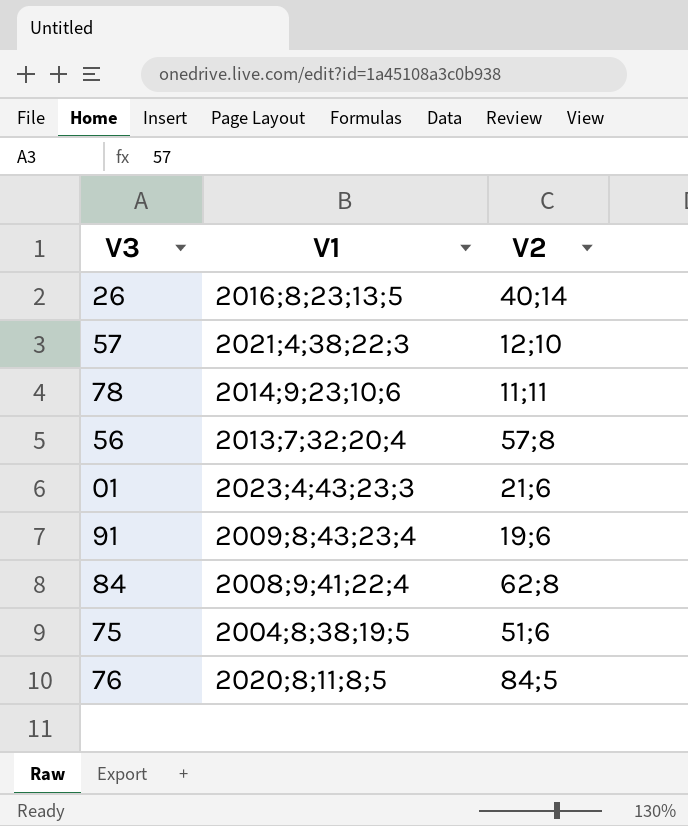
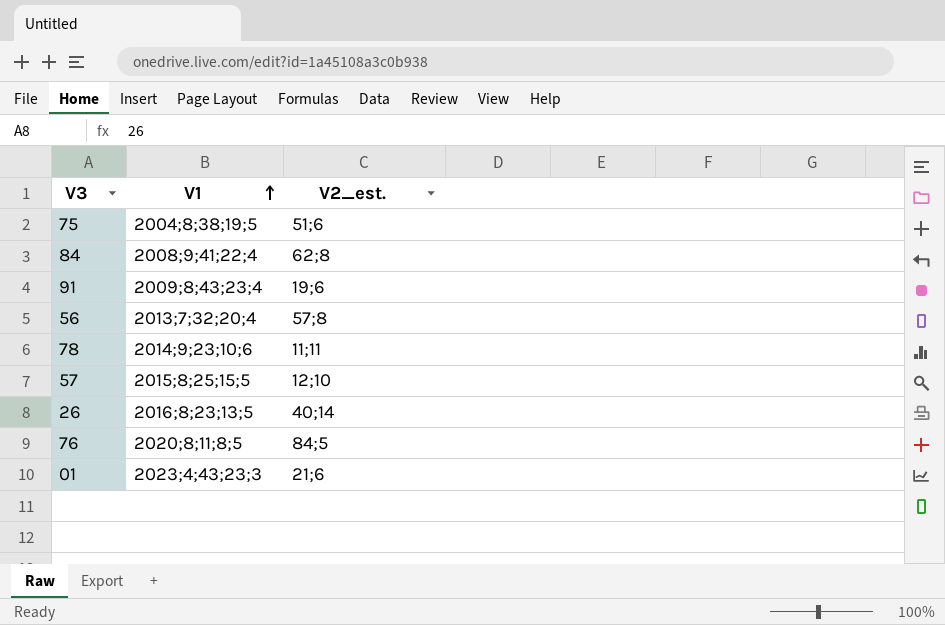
row order: none -> V1 ascending
column name: V2 -> V2_est.
57 | V1: 2021;4;38;22;3 -> 2015;8;25;15;5

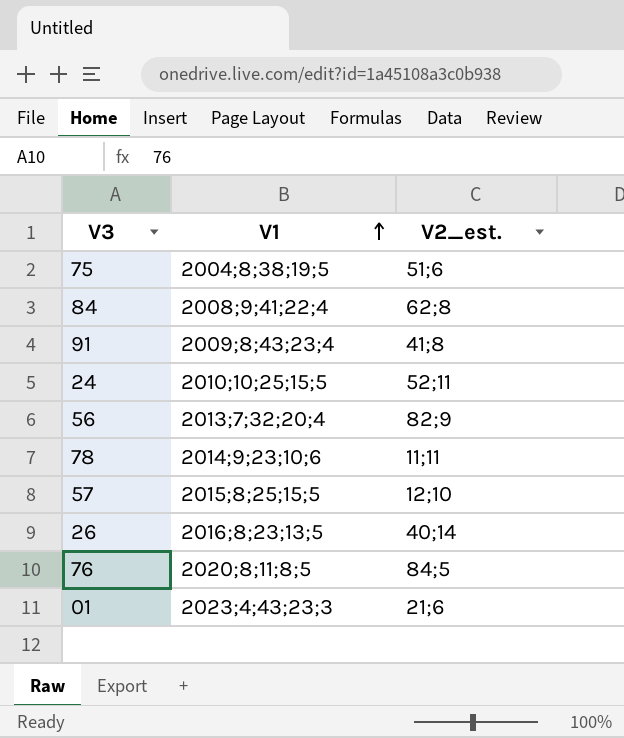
91 | V2_est.: 19;6 -> 41;8
row 24: none -> 2010;10;25;15;5 | 52;11
56 | V2_est.: 57;8 -> 82;9

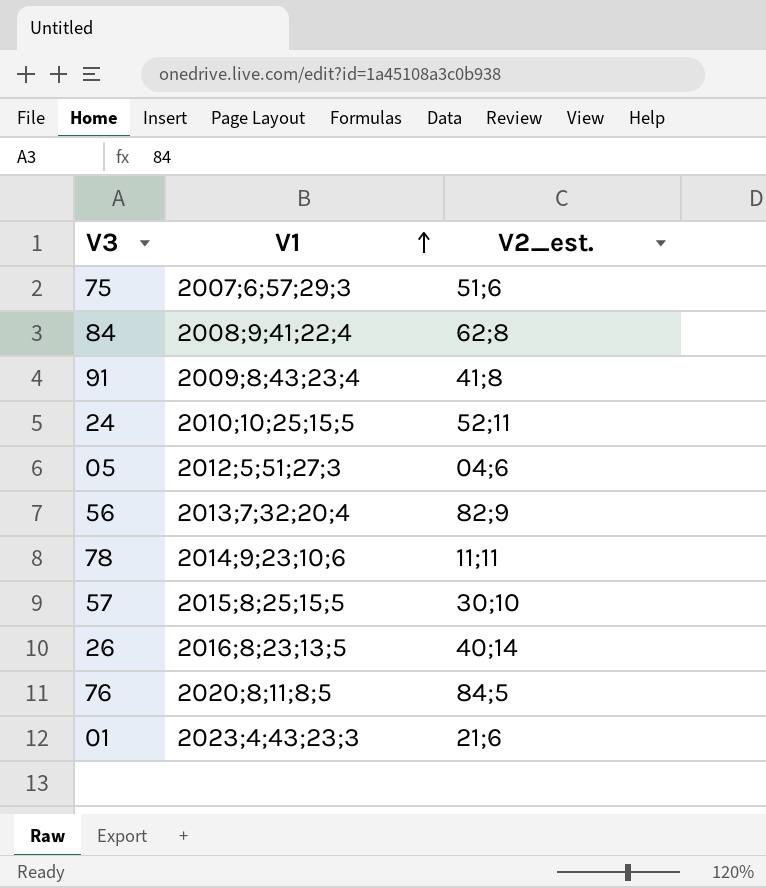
75 | V1: 2004;8;38;19;5 -> 2007;6;57;29;3
row 05: none -> 2012;5;51;27;3 | 04;6
57 | V2_est.: 12;10 -> 30;10

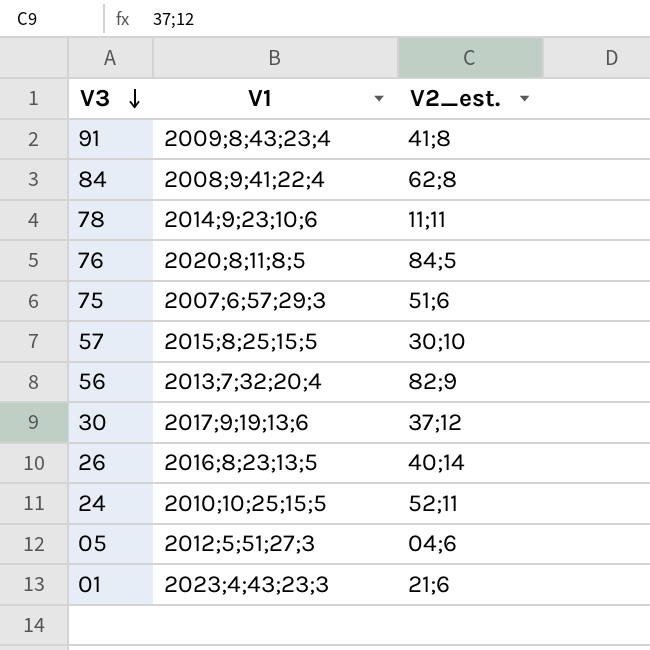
row order: V1 ascending -> V3 descending
row 30: none -> 2017;9;19;13;6 | 37;12

